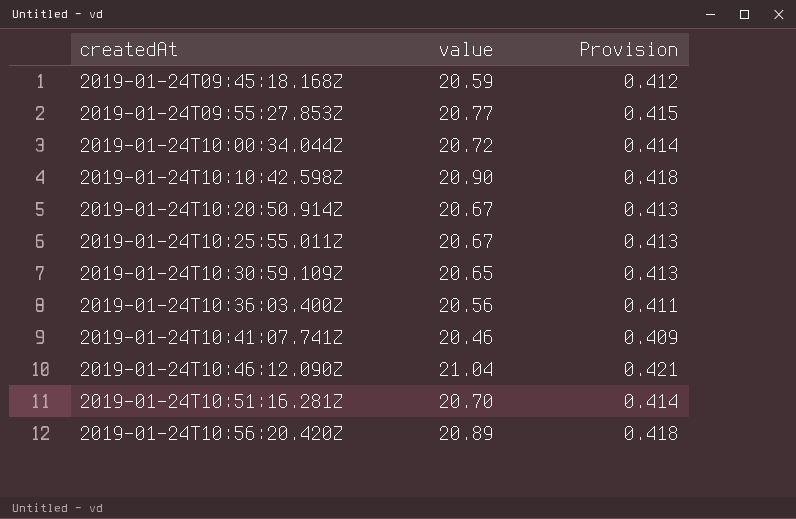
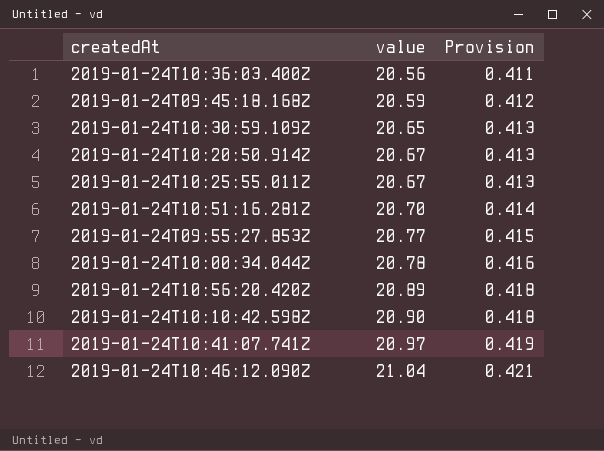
row order: createdAt ascending -> value ascending
2019-01-24T10:00:34.044Z | value: 20.72 -> 20.78
2019-01-24T10:00:34.044Z | Provision: 0.414 -> 0.416
2019-01-24T10:41:07.741Z | value: 20.46 -> 20.97
2019-01-24T10:41:07.741Z | Provision: 0.409 -> 0.419

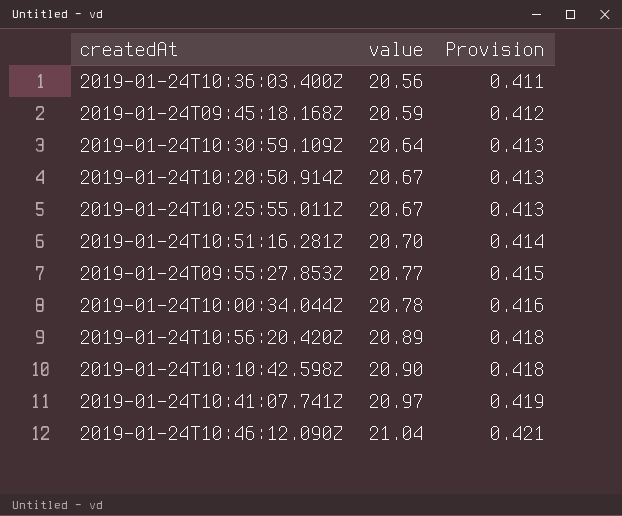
2019-01-24T10:30:59.109Z | value: 20.65 -> 20.64

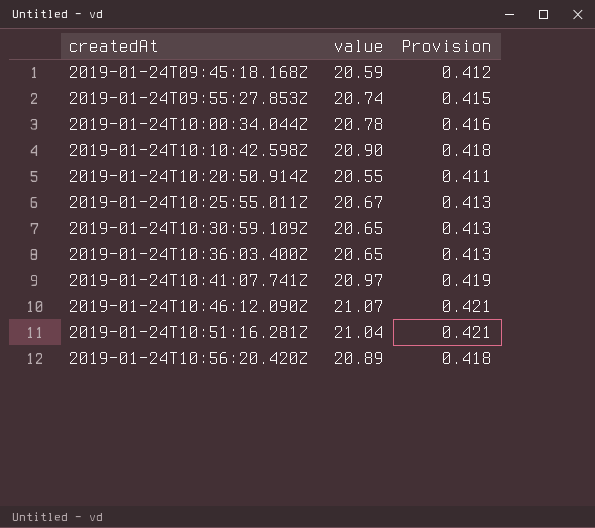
row order: value ascending -> createdAt ascending
2019-01-24T09:55:27.853Z | value: 20.77 -> 20.74
2019-01-24T10:20:50.914Z | value: 20.67 -> 20.55
2019-01-24T10:20:50.914Z | Provision: 0.413 -> 0.411
2019-01-24T10:30:59.109Z | value: 20.64 -> 20.65
2019-01-24T10:36:03.400Z | value: 20.56 -> 20.65
2019-01-24T10:36:03.400Z | Provision: 0.411 -> 0.413
2019-01-24T10:46:12.090Z | value: 21.04 -> 21.07
2019-01-24T10:51:16.281Z | value: 20.70 -> 21.04
2019-01-24T10:51:16.281Z | Provision: 0.414 -> 0.421

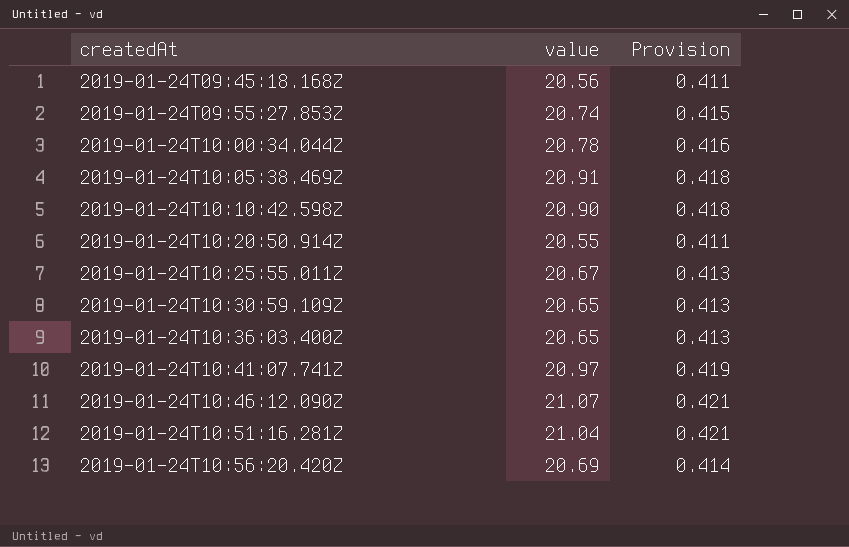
2019-01-24T09:45:18.168Z | value: 20.59 -> 20.56
2019-01-24T09:45:18.168Z | Provision: 0.412 -> 0.411
row 2019-01-24T10:05:38.469Z: none -> 20.91 | 0.418
2019-01-24T10:56:20.420Z | value: 20.89 -> 20.69
2019-01-24T10:56:20.420Z | Provision: 0.418 -> 0.414

